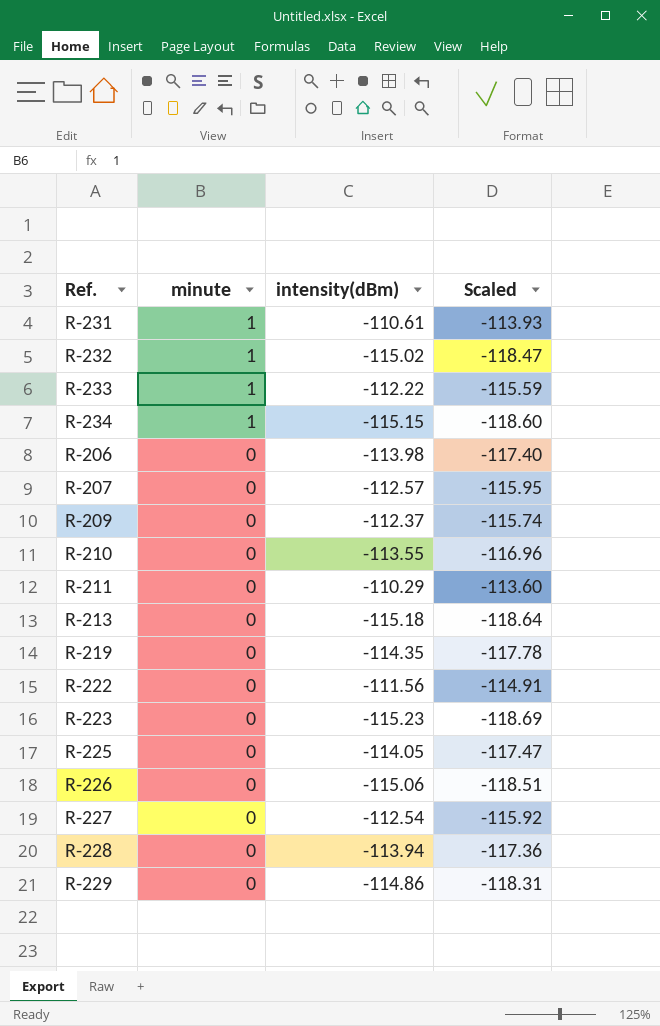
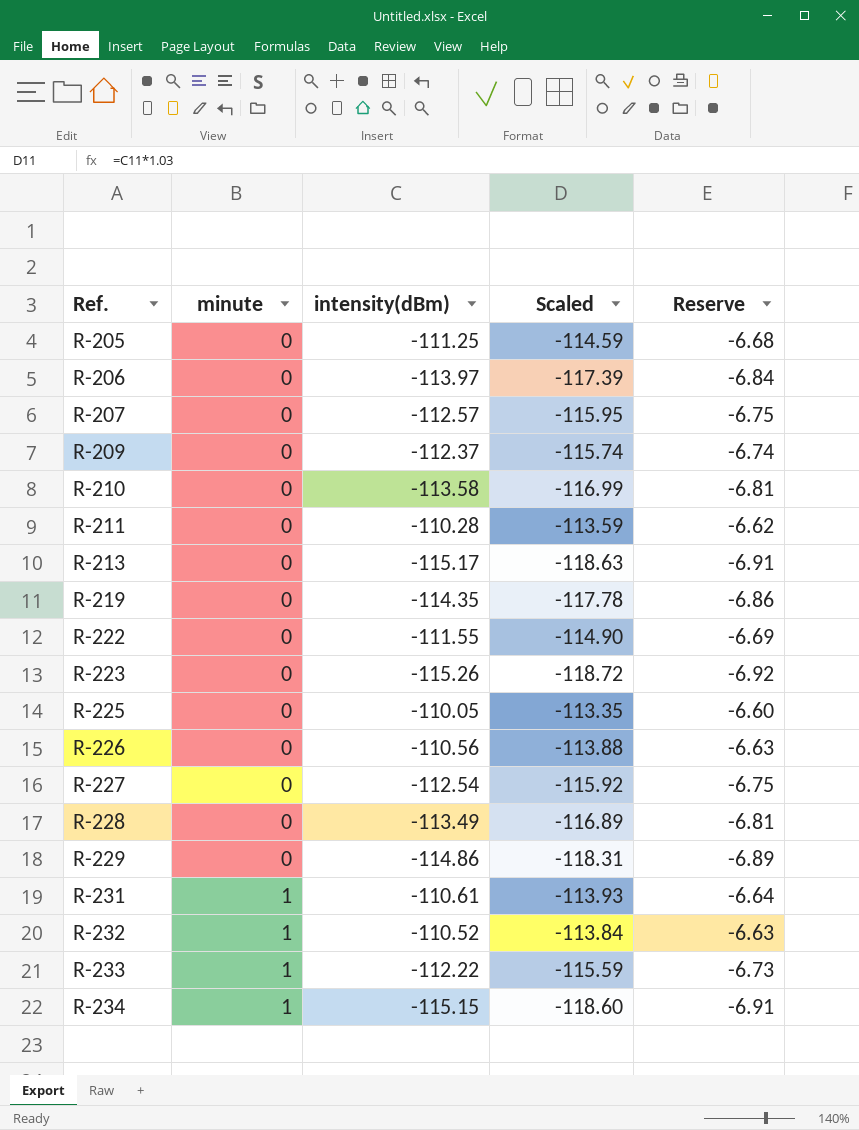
row order: minute descending -> Ref. ascending
column Reserve | formula: none -> [intensity(dBm)] * 0.06
row R-205: none -> 0 | -111.25 | -114.59 | -6.68
R-206 | intensity(dBm): -113.98 -> -113.97
R-206 | Scaled: -117.40 -> -117.39
R-210 | intensity(dBm): -113.55 -> -113.58
R-210 | Scaled: -116.96 -> -116.99
R-211 | intensity(dBm): -110.29 -> -110.28
R-211 | Scaled: -113.60 -> -113.59
R-213 | intensity(dBm): -115.18 -> -115.17
R-213 | Scaled: -118.64 -> -118.63
R-222 | intensity(dBm): -111.56 -> -111.55
R-222 | Scaled: -114.91 -> -114.90
R-223 | intensity(dBm): -115.23 -> -115.26
R-223 | Scaled: -118.69 -> -118.72
R-225 | intensity(dBm): -114.05 -> -110.05
R-225 | Scaled: -117.47 -> -113.35
R-226 | intensity(dBm): -115.06 -> -110.56
R-226 | Scaled: -118.51 -> -113.88
R-228 | intensity(dBm): -113.94 -> -113.49
R-228 | Scaled: -117.36 -> -116.89
R-232 | intensity(dBm): -115.02 -> -110.52
R-232 | Scaled: -118.47 -> -113.84

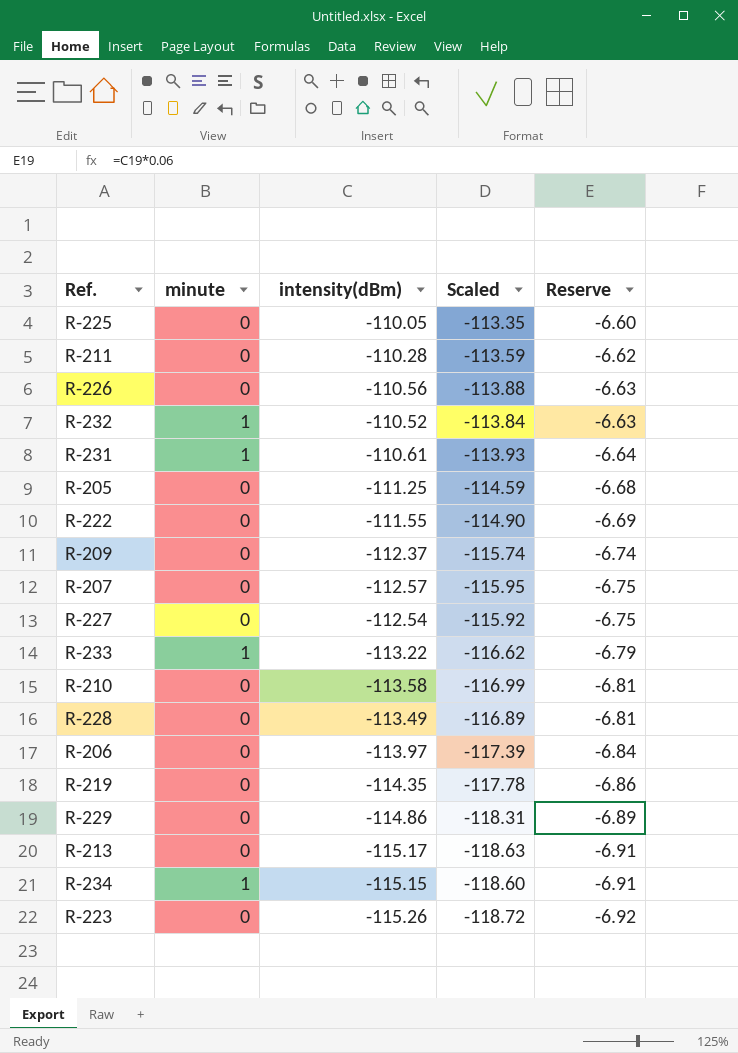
row order: Ref. ascending -> Reserve descending
R-233 | intensity(dBm): -112.22 -> -113.22
R-233 | Scaled: -115.59 -> -116.62
R-233 | Reserve: -6.73 -> -6.79

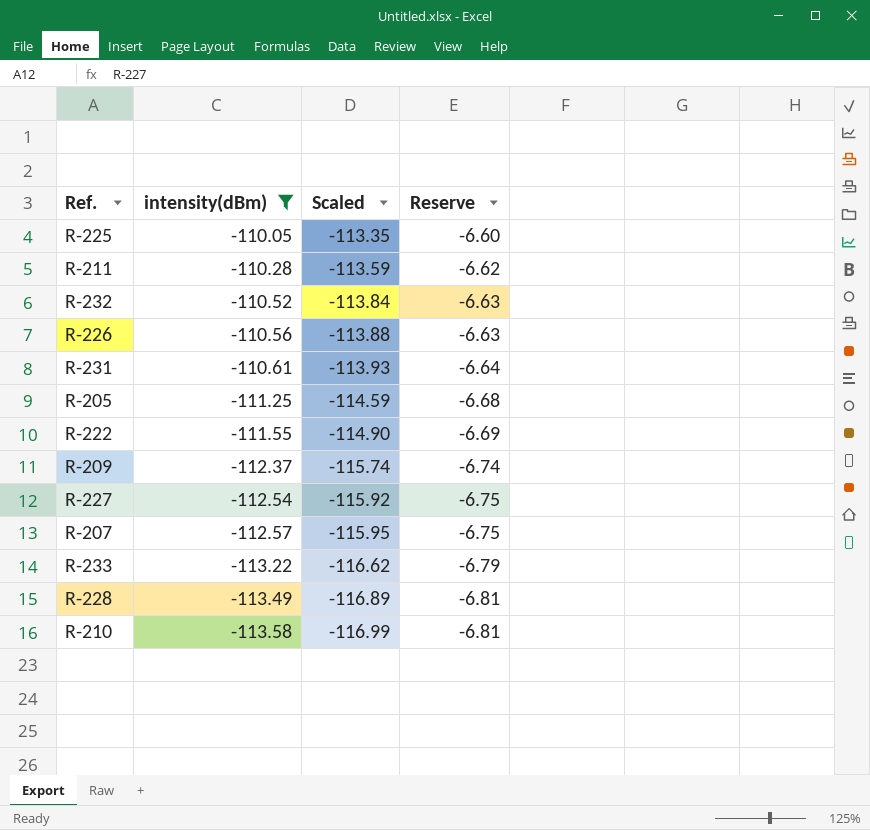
filter: none -> intensity(dBm) >= -113.58
row order: Reserve descending -> intensity(dBm) descending
column minute | position: 2 -> none

